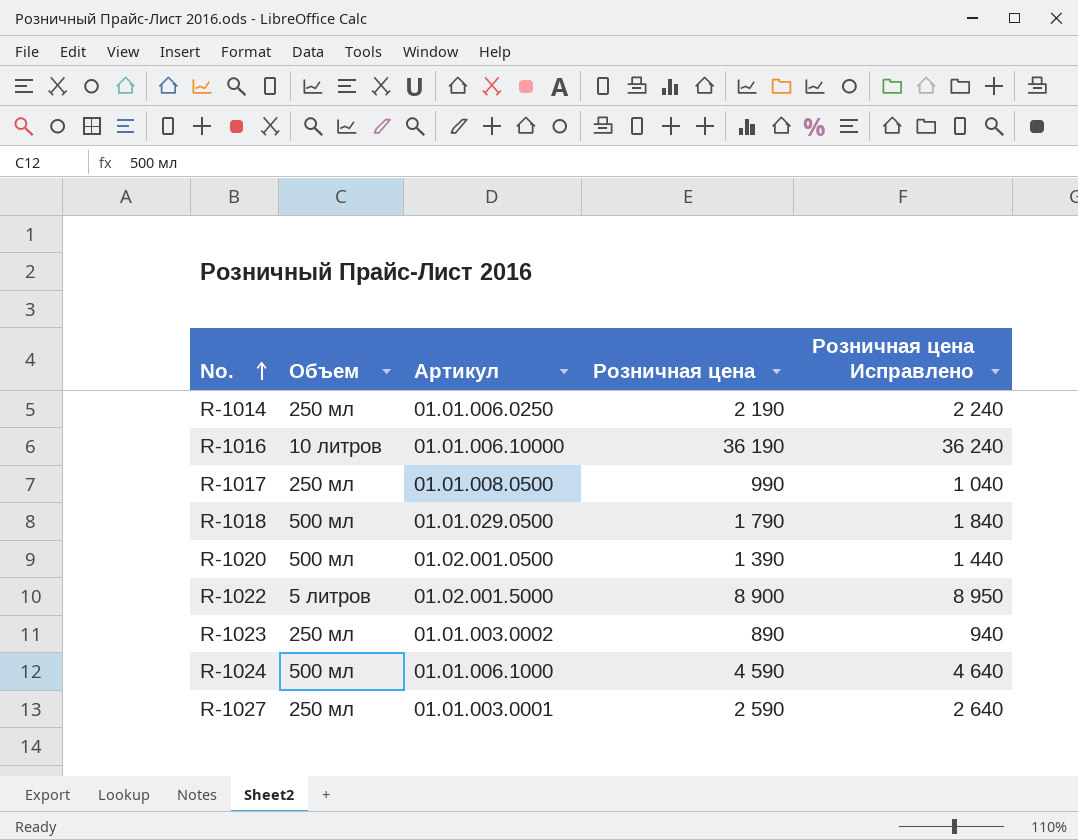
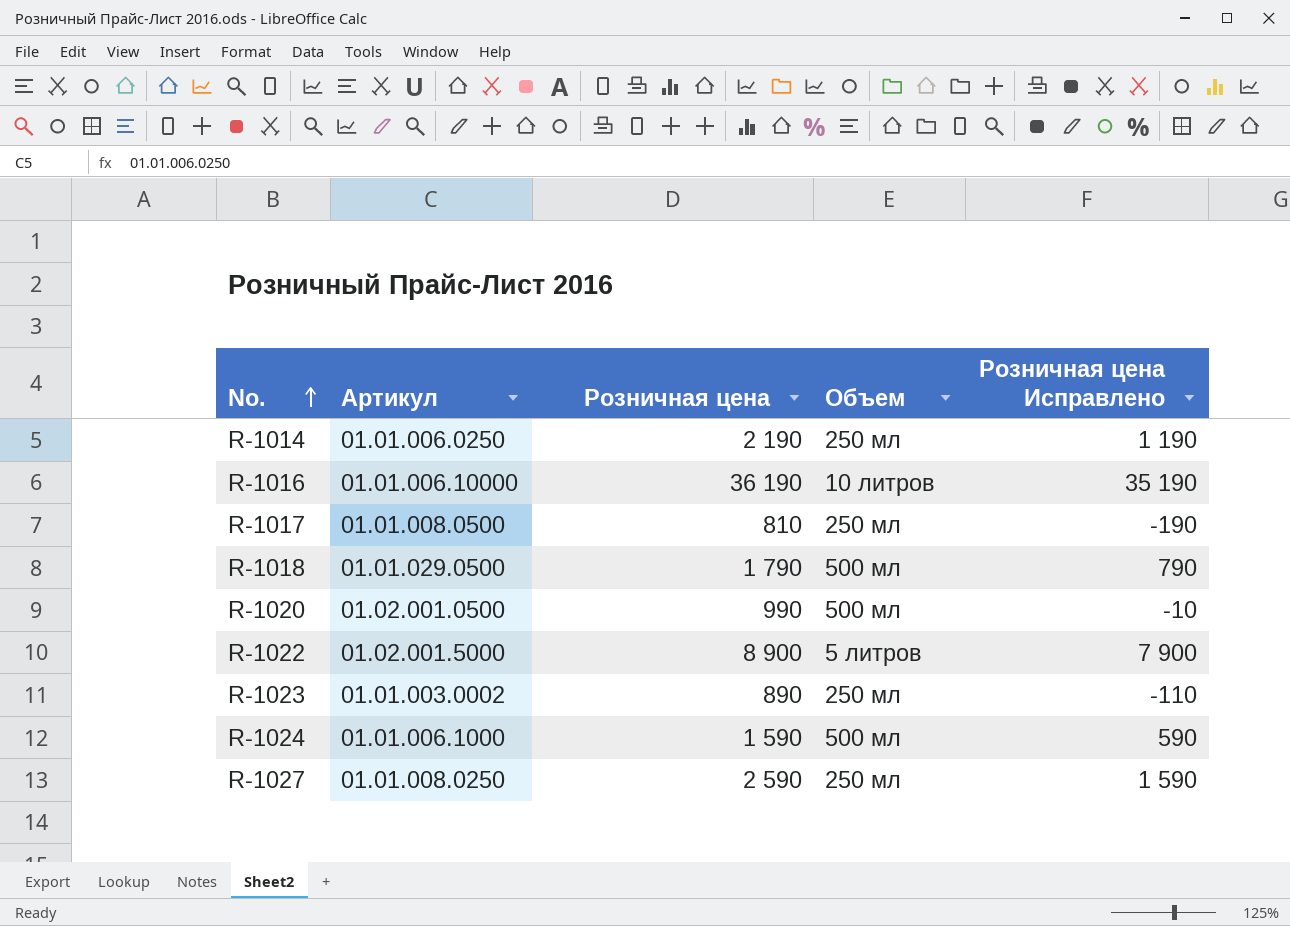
column Объем | position: 2 -> 4
column Розничная цена Исправлено | formula: [Розничная цена] + 50 -> [Розничная цена] - 1000
R-1017 | Розничная цена: 990 -> 810
R-1020 | Розничная цена: 1 390 -> 990
R-1024 | Розничная цена: 4 590 -> 1 590
R-1027 | Артикул: 01.01.003.0001 -> 01.01.008.0250

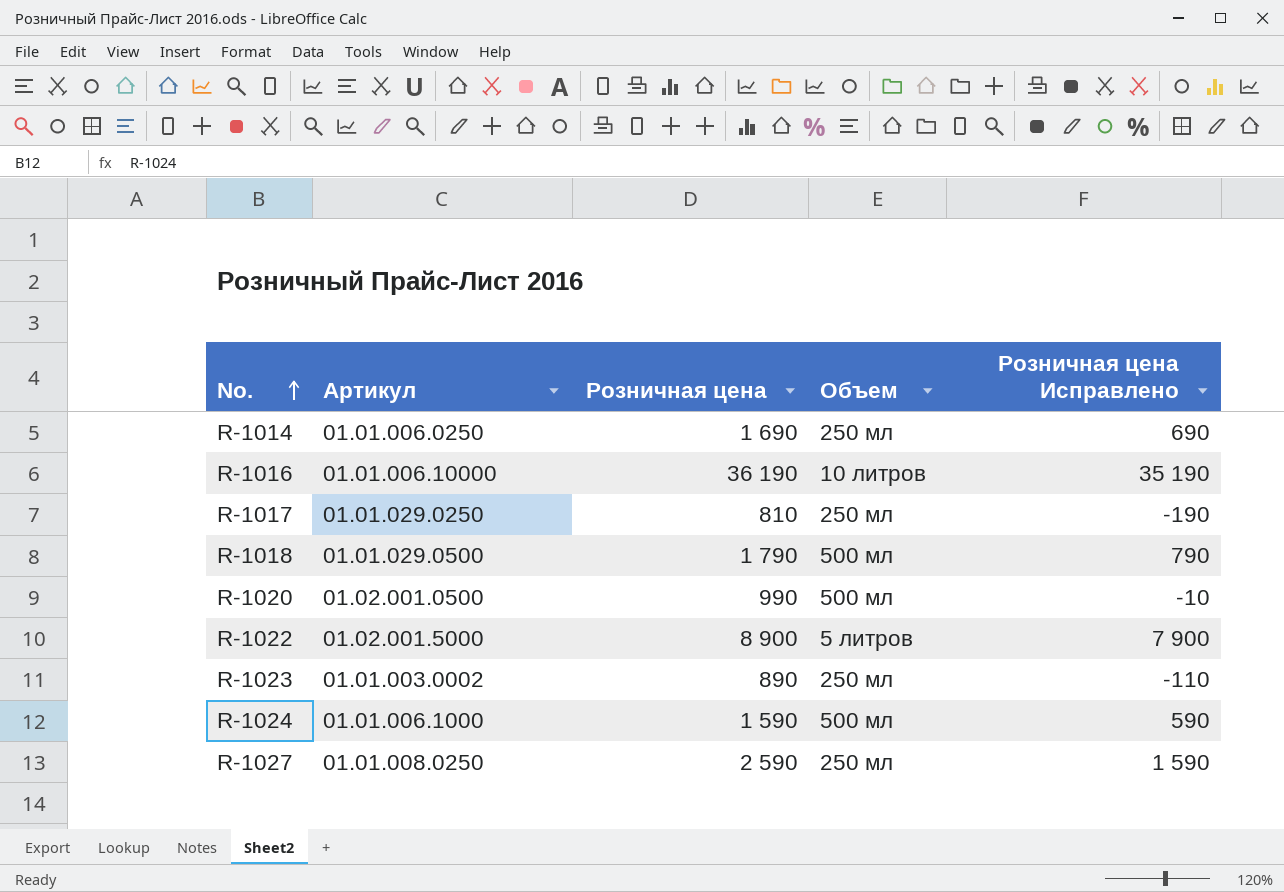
R-1014 | Розничная цена: 2 190 -> 1 690
R-1014 | Розничная цена Исправлено: 1 190 -> 690
R-1017 | Артикул: 01.01.008.0500 -> 01.01.029.0250

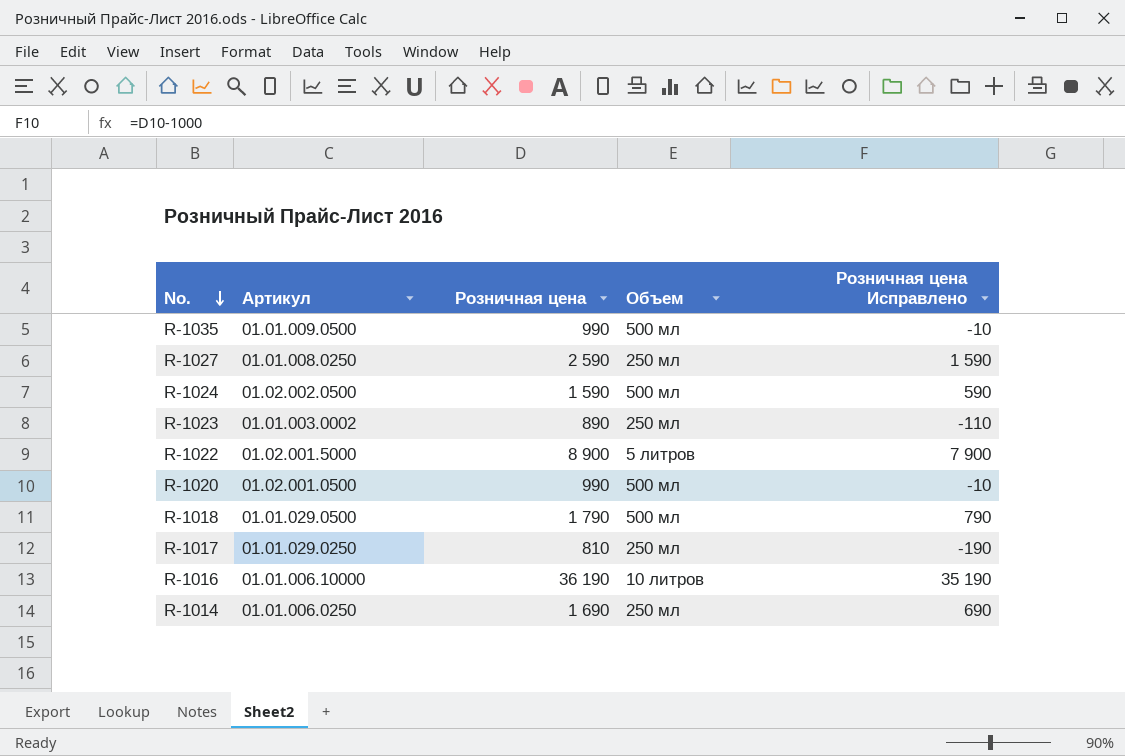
row order: No. ascending -> No. descending
row R-1035: none -> 01.01.009.0500 | 990 | 500 мл | -10
R-1024 | Артикул: 01.01.006.1000 -> 01.02.002.0500

